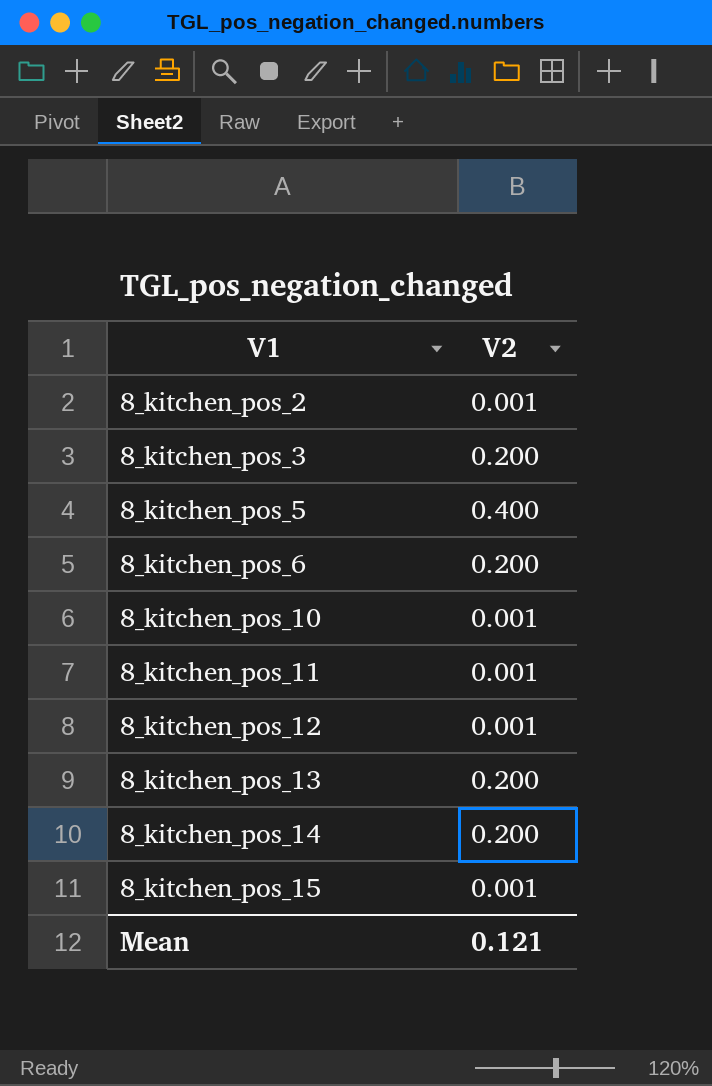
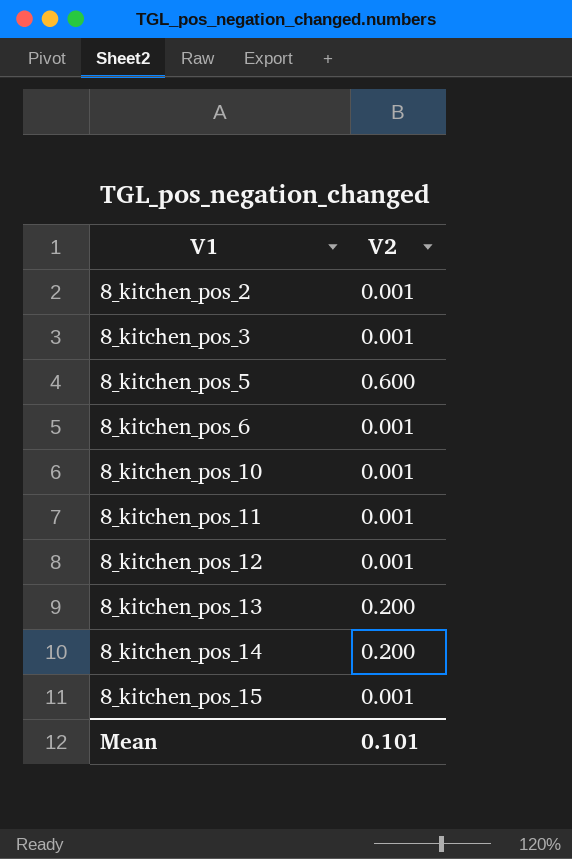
8_kitchen_pos_3 | V2: 0.200 -> 0.001
8_kitchen_pos_5 | V2: 0.400 -> 0.600
8_kitchen_pos_6 | V2: 0.200 -> 0.001
Mean | V2: 0.121 -> 0.101

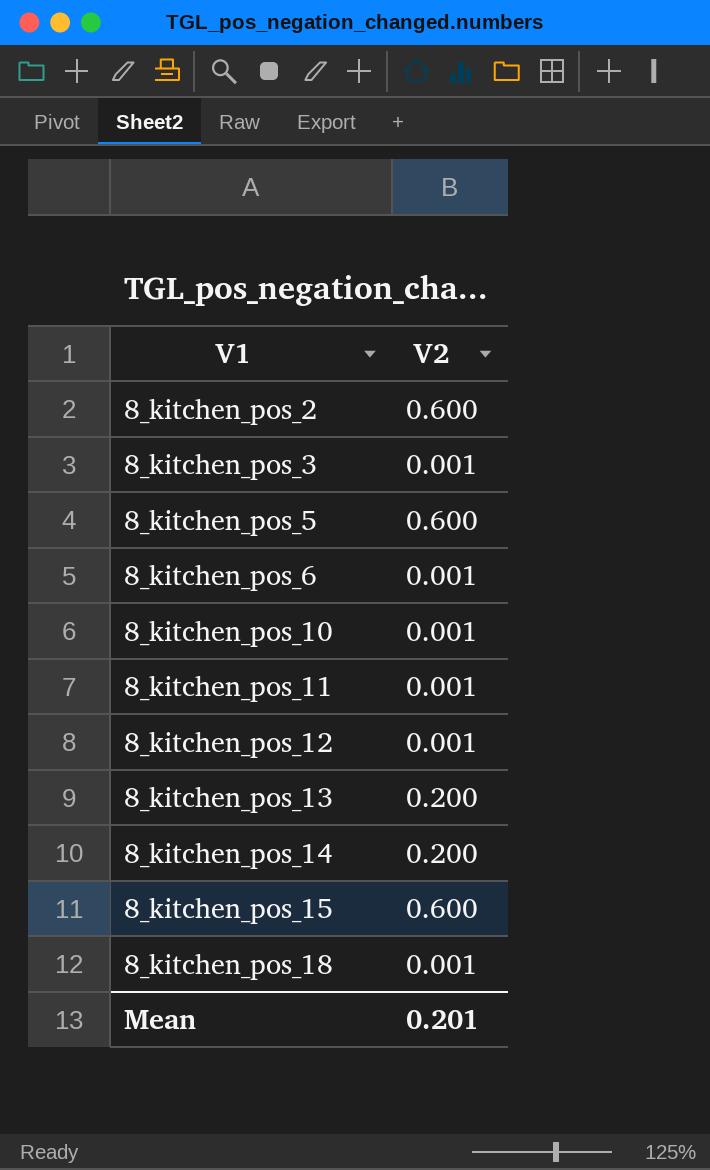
8_kitchen_pos_2 | V2: 0.001 -> 0.600
8_kitchen_pos_15 | V2: 0.001 -> 0.600
row 8_kitchen_pos_18: none -> 0.001
Mean | V2: 0.101 -> 0.201

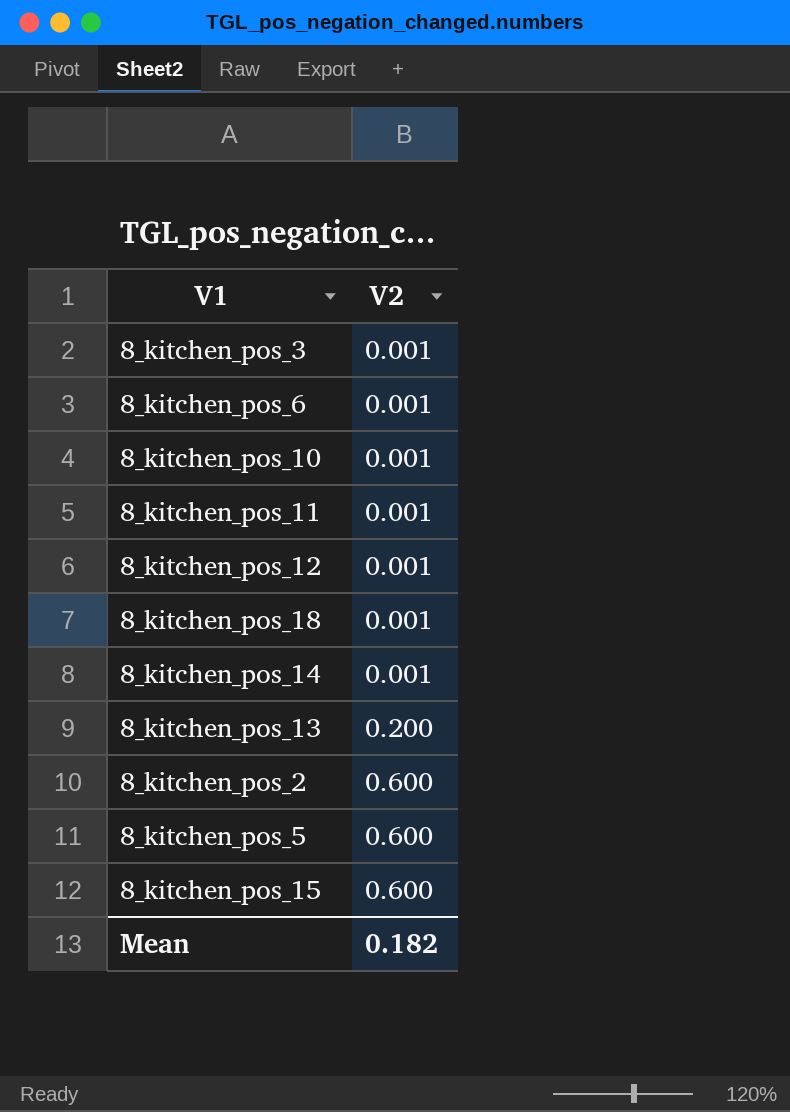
row order: V1 ascending -> V2 ascending
8_kitchen_pos_14 | V2: 0.200 -> 0.001
Mean | V2: 0.201 -> 0.182

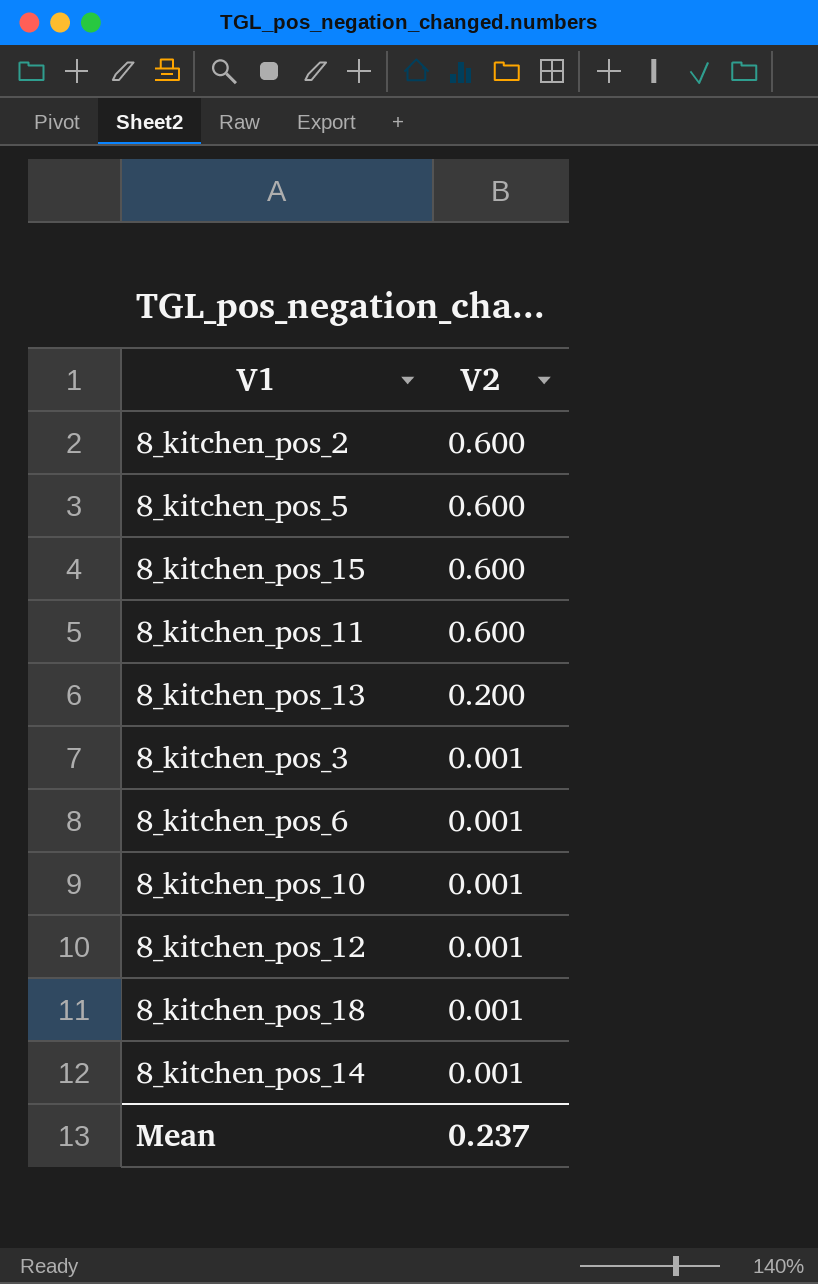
row order: V2 ascending -> V2 descending
8_kitchen_pos_11 | V2: 0.001 -> 0.600
Mean | V2: 0.182 -> 0.237

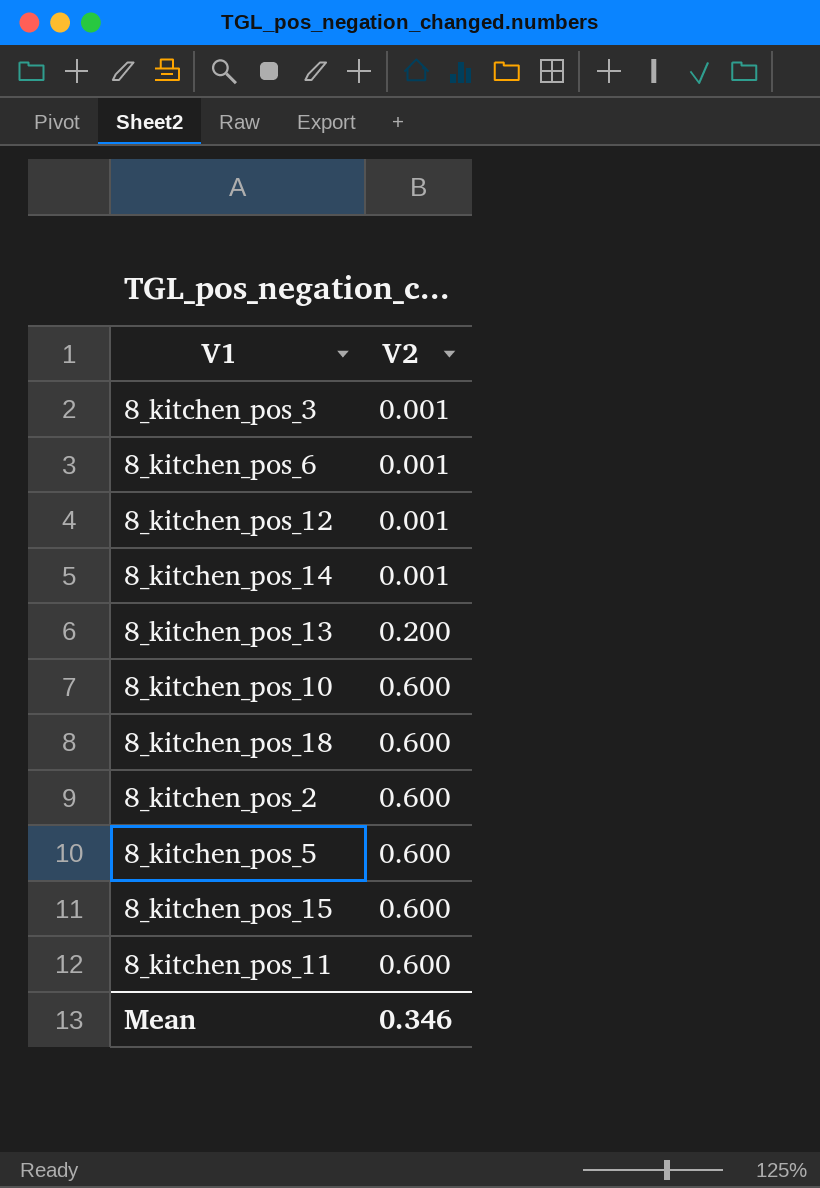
row order: V2 descending -> V2 ascending
8_kitchen_pos_10 | V2: 0.001 -> 0.600
8_kitchen_pos_18 | V2: 0.001 -> 0.600
Mean | V2: 0.237 -> 0.346

